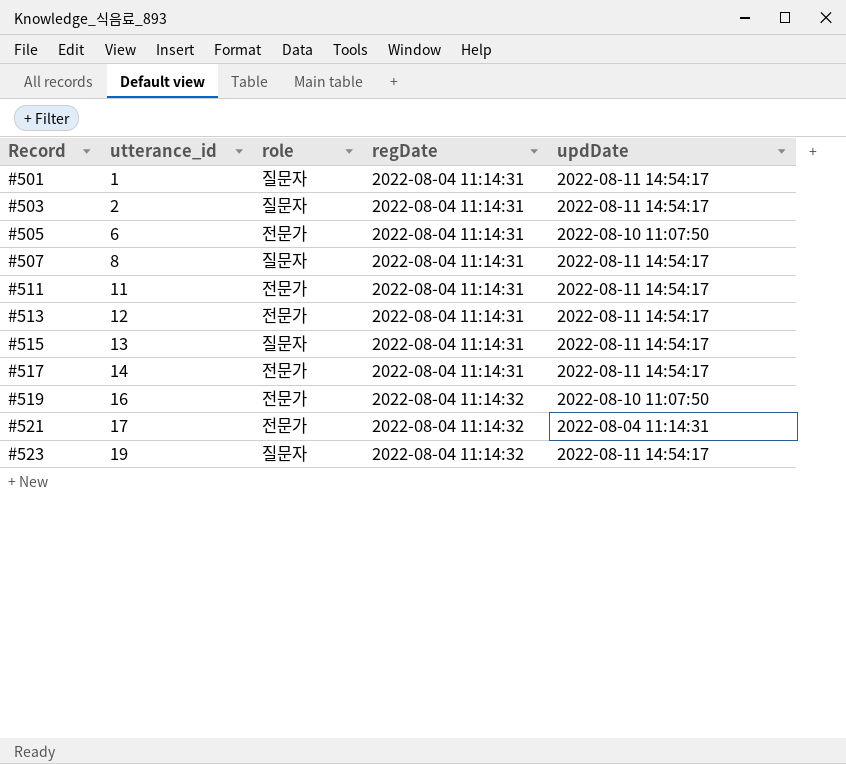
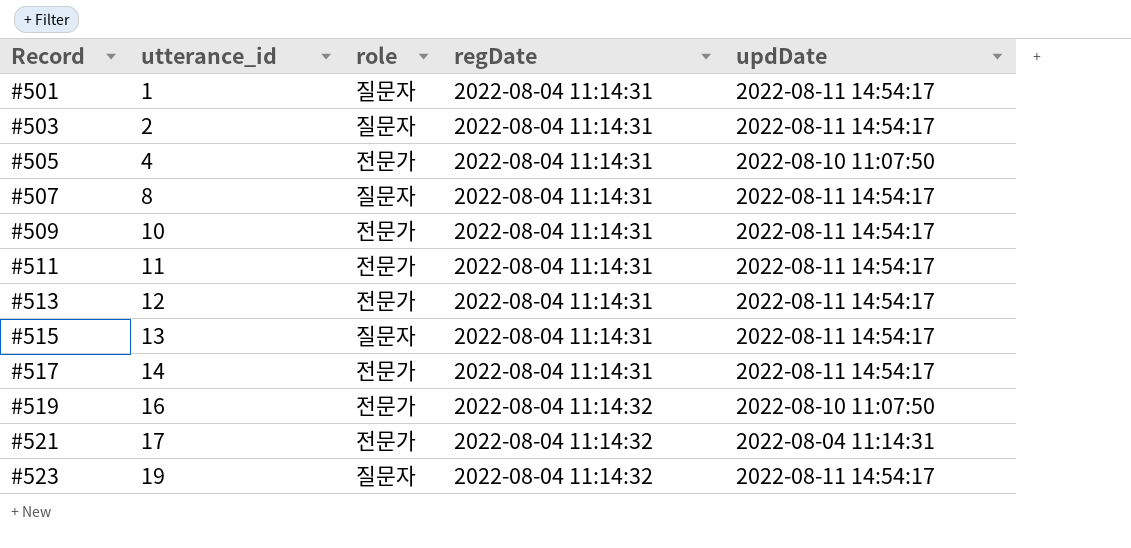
#505 | utterance_id: 6 -> 4
row #509: none -> 10 | 전문가 | 2022-08-04 11:14:31 | 2022-08-11 14:54:17

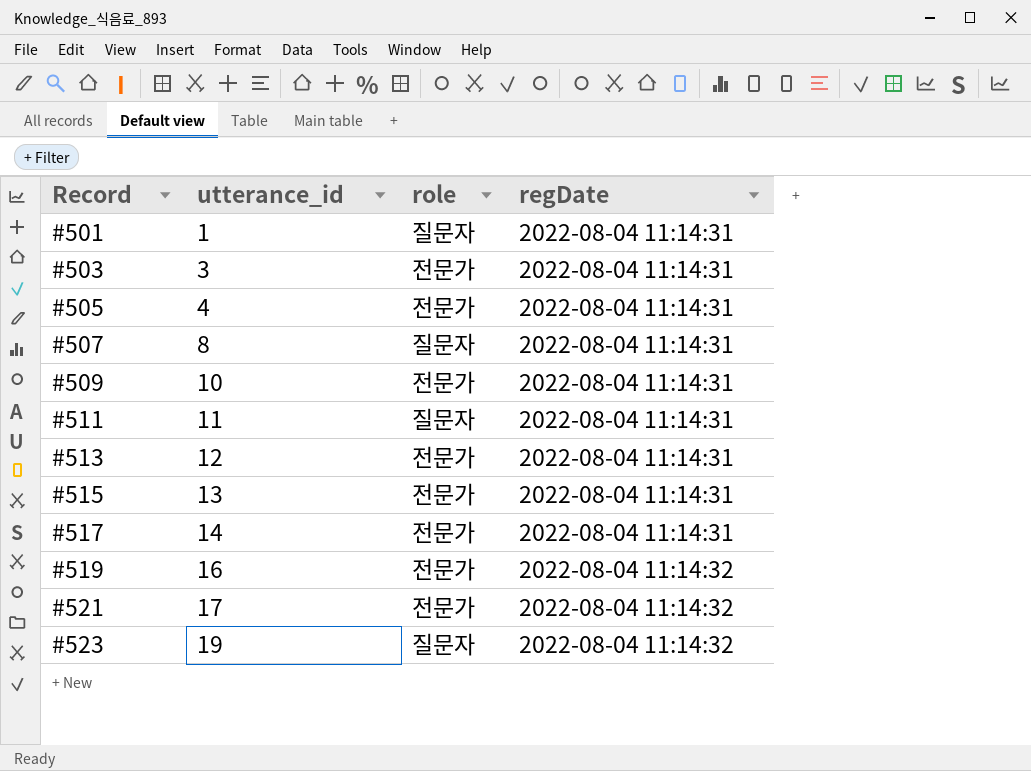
column updDate | position: 5 -> none
#503 | utterance_id: 2 -> 3
#503 | role: 질문자 -> 전문가
#511 | role: 전문가 -> 질문자
#515 | role: 질문자 -> 전문가

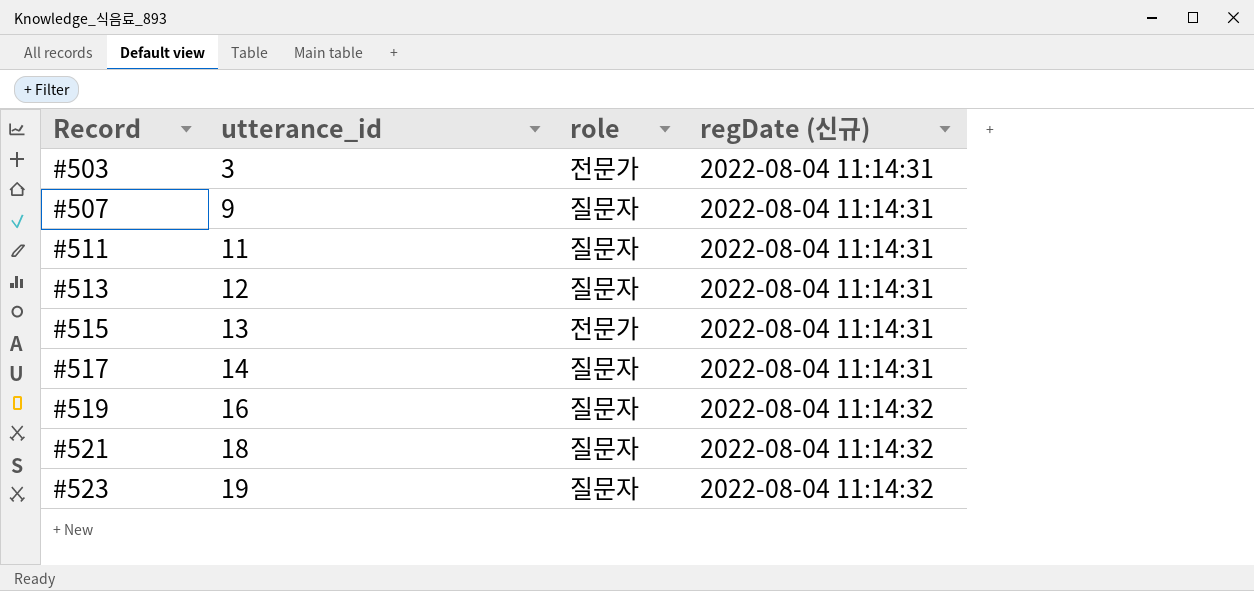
column name: regDate -> regDate (신규)
row #501: 1 | 질문자 | 2022-08-04 11:14:31 -> none
row #505: 4 | 전문가 | 2022-08-04 11:14:31 -> none
row #509: 10 | 전문가 | 2022-08-04 11:14:31 -> none
#507 | utterance_id: 8 -> 9
#513 | role: 전문가 -> 질문자
#517 | role: 전문가 -> 질문자
#519 | role: 전문가 -> 질문자
#521 | utterance_id: 17 -> 18
#521 | role: 전문가 -> 질문자

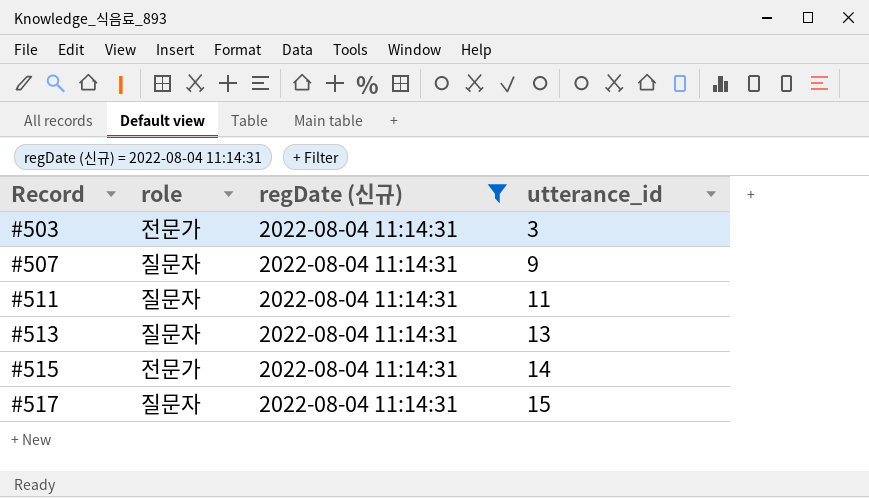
filter: none -> regDate (신규) = 2022-08-04 11:14:31
column utterance_id | position: 2 -> 4
#513 | utterance_id: 12 -> 13
#515 | utterance_id: 13 -> 14
#517 | utterance_id: 14 -> 15

